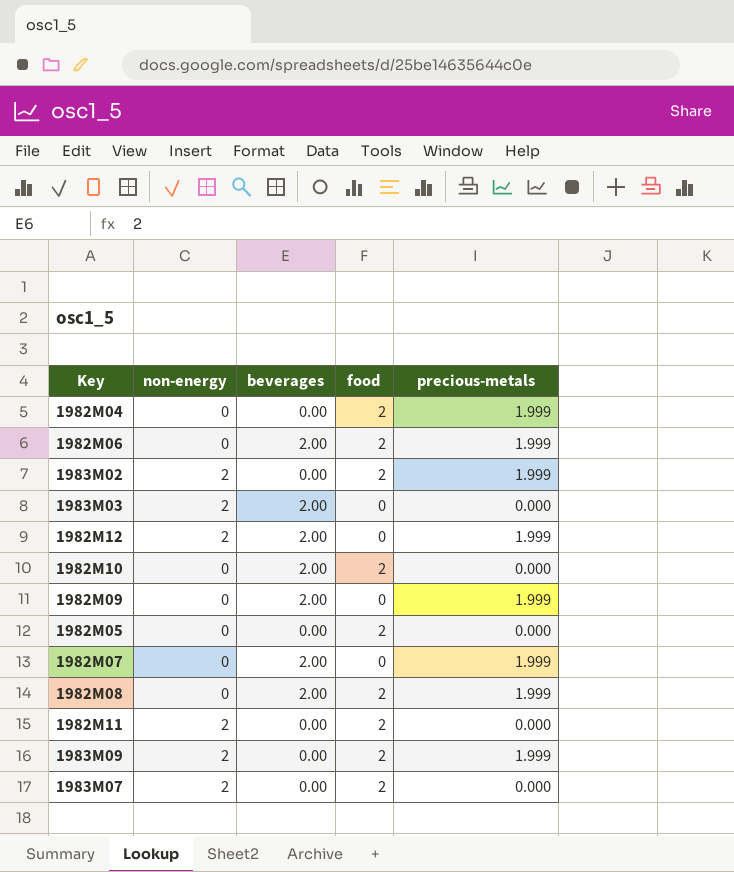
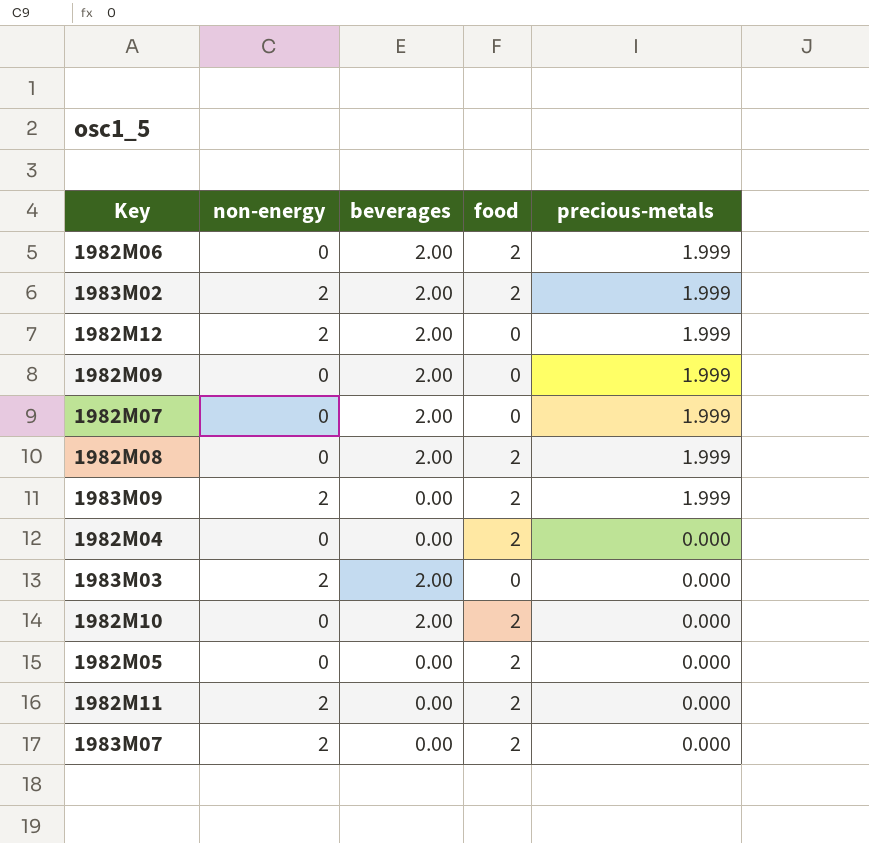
row order: none -> precious-metals descending
1983M02 | beverages: 0.00 -> 2.00
1982M04 | precious-metals: 1.999 -> 0.000

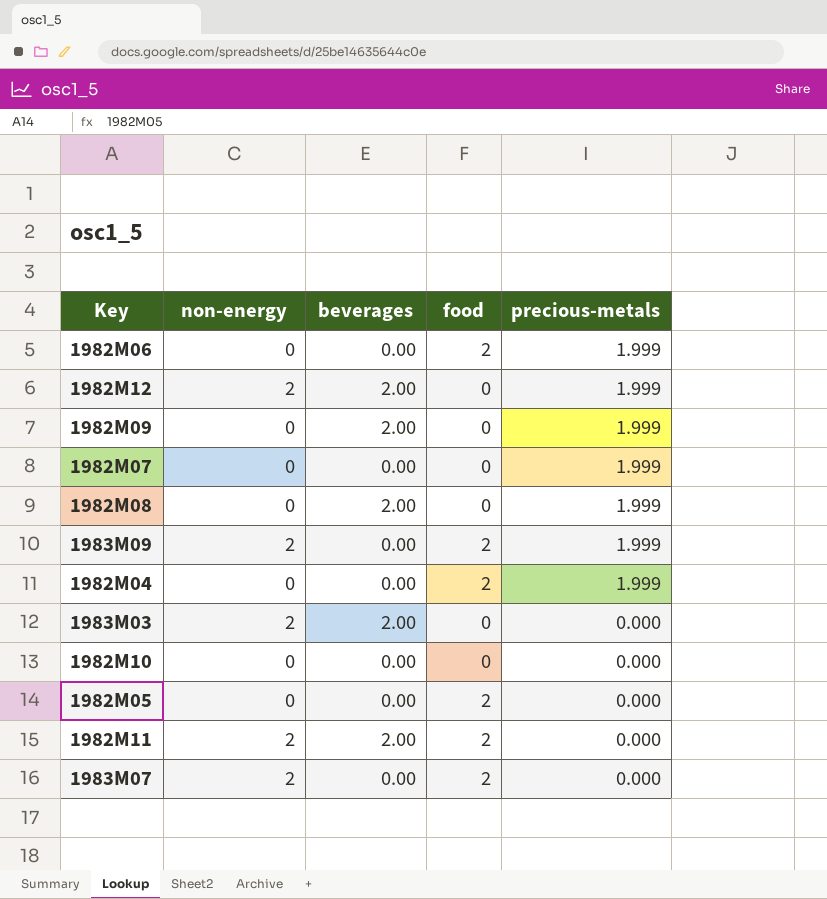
row 1983M02: 2 | 2.00 | 2 | 1.999 -> none
1982M06 | beverages: 2.00 -> 0.00
1982M07 | beverages: 2.00 -> 0.00
1982M08 | food: 2 -> 0
1982M04 | precious-metals: 0.000 -> 1.999
1982M10 | beverages: 2.00 -> 0.00
1982M10 | food: 2 -> 0
1982M11 | beverages: 0.00 -> 2.00

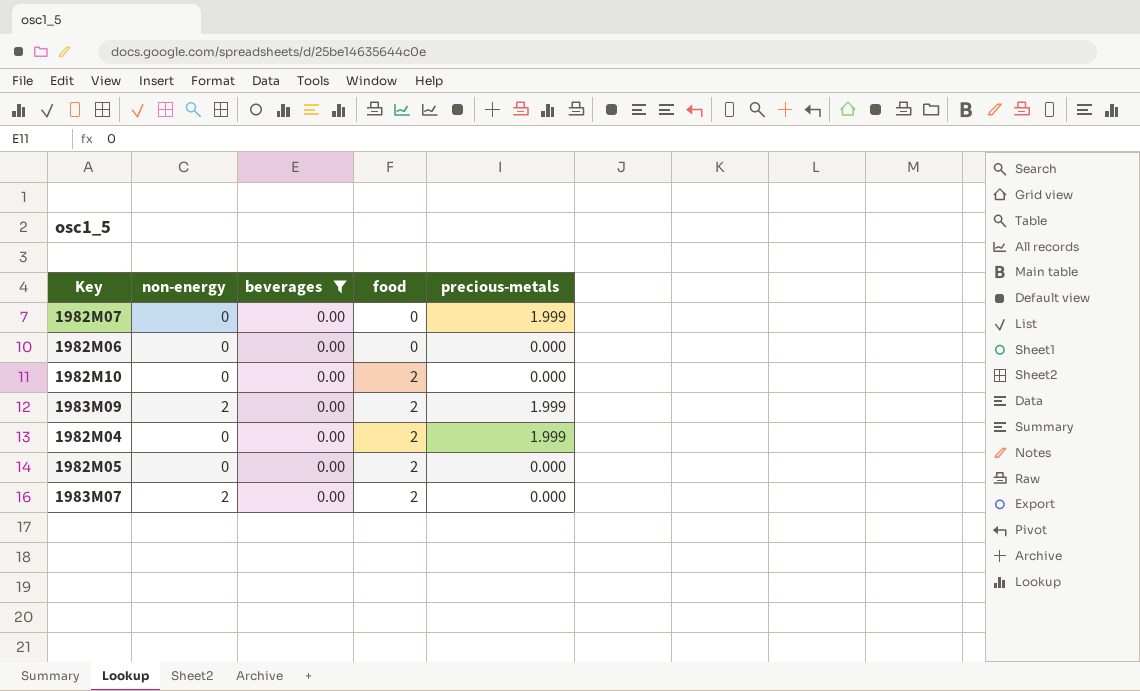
filter: none -> beverages = 0.00
row order: precious-metals descending -> food ascending
1982M06 | food: 2 -> 0
1982M06 | precious-metals: 1.999 -> 0.000
1982M10 | food: 0 -> 2

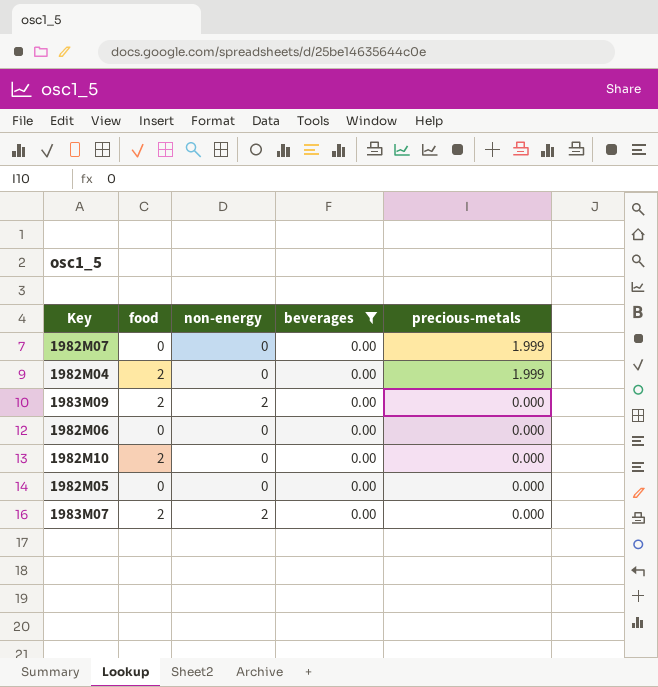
row order: food ascending -> precious-metals descending
column food | position: 4 -> 2
1983M09 | precious-metals: 1.999 -> 0.000
1982M05 | food: 2 -> 0

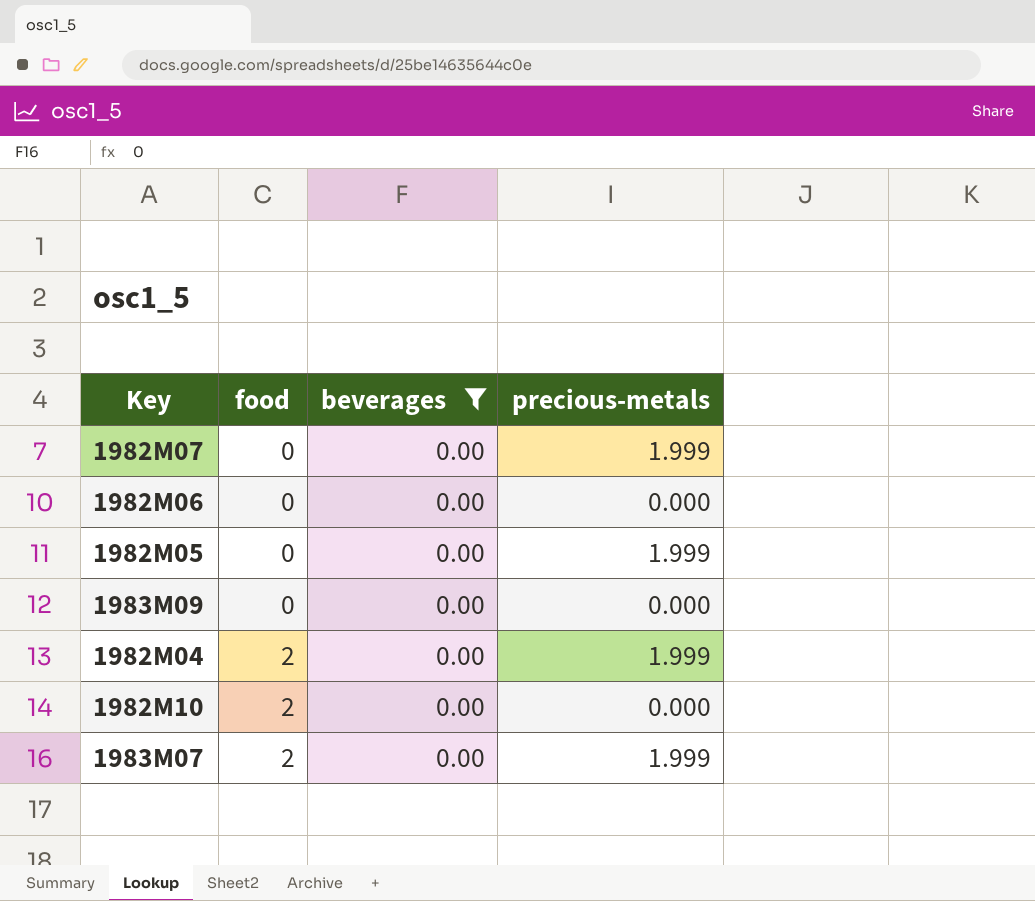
row order: precious-metals descending -> food ascending
column non-energy | position: 3 -> none
1982M05 | precious-metals: 0.000 -> 1.999
1983M09 | food: 2 -> 0
1983M07 | precious-metals: 0.000 -> 1.999

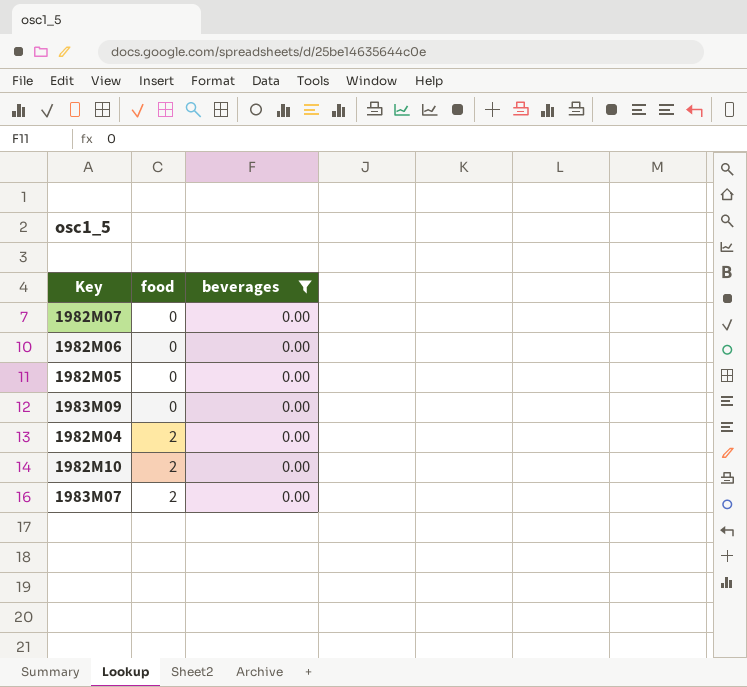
column precious-metals | position: 4 -> none

